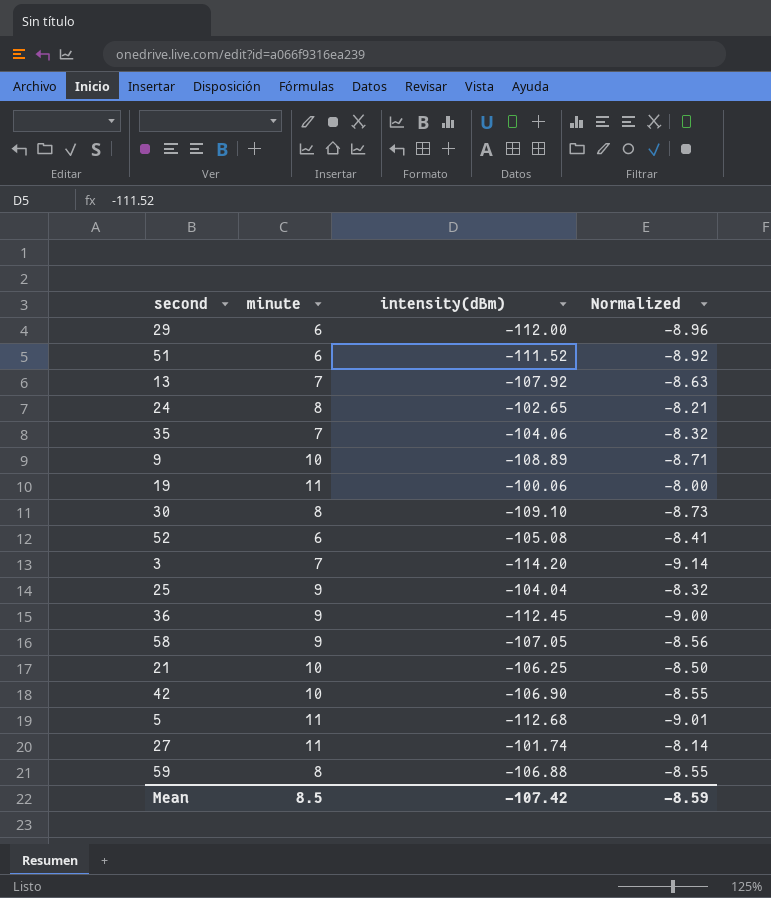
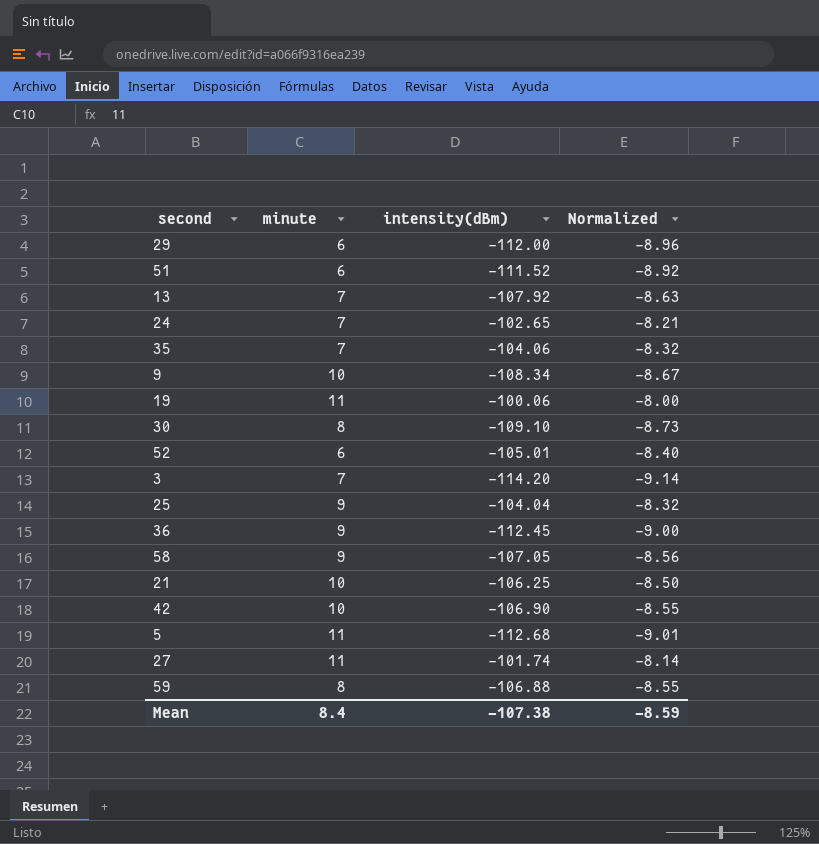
24 | minute: 8 -> 7
9 | intensity(dBm): -108.89 -> -108.34
9 | Normalized: -8.71 -> -8.67
52 | intensity(dBm): -105.08 -> -105.01
52 | Normalized: -8.41 -> -8.40
Mean | minute: 8.5 -> 8.4
Mean | intensity(dBm): -107.42 -> -107.38

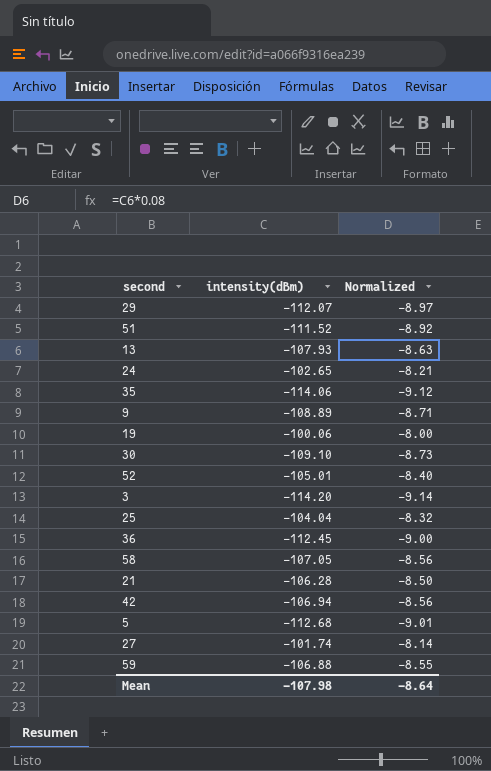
column minute | position: 2 -> none
29 | intensity(dBm): -112.00 -> -112.07
29 | Normalized: -8.96 -> -8.97
13 | intensity(dBm): -107.92 -> -107.93
35 | intensity(dBm): -104.06 -> -114.06
35 | Normalized: -8.32 -> -9.12
9 | intensity(dBm): -108.34 -> -108.89
9 | Normalized: -8.67 -> -8.71
21 | intensity(dBm): -106.25 -> -106.28
42 | intensity(dBm): -106.90 -> -106.94
42 | Normalized: -8.55 -> -8.56
Mean | intensity(dBm): -107.38 -> -107.98
Mean | Normalized: -8.59 -> -8.64

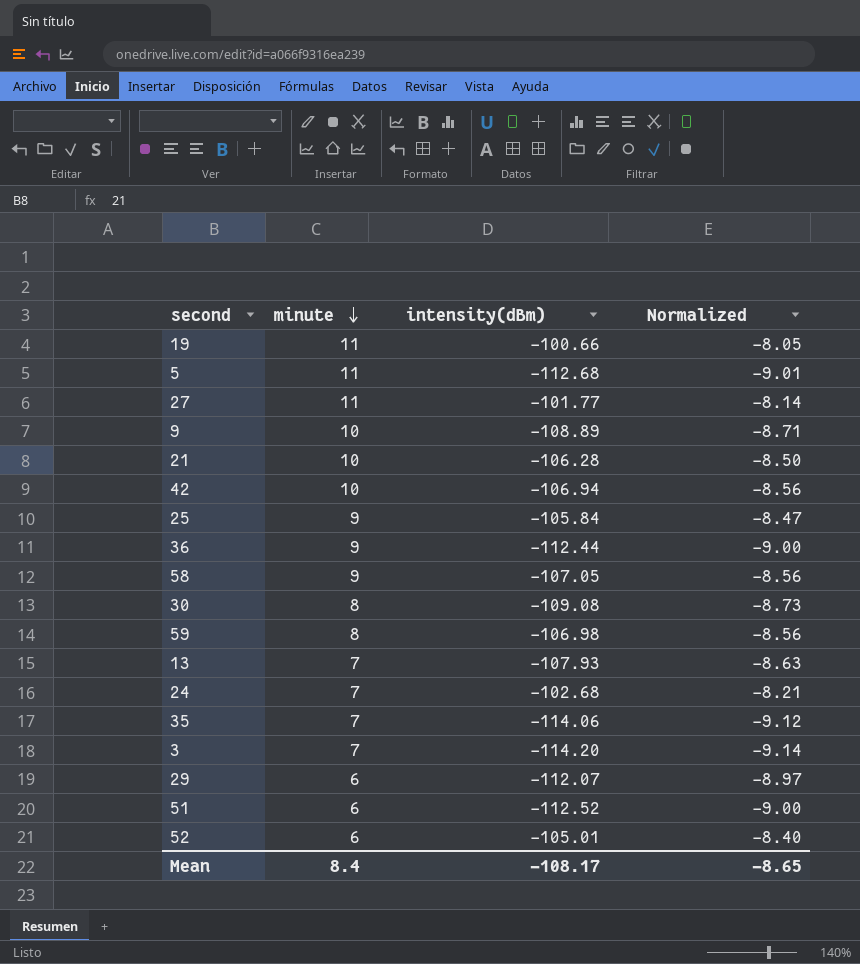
row order: none -> minute descending
column minute | position: none -> 2
19 | intensity(dBm): -100.06 -> -100.66
19 | Normalized: -8.00 -> -8.05
27 | intensity(dBm): -101.74 -> -101.77
25 | intensity(dBm): -104.04 -> -105.84
25 | Normalized: -8.32 -> -8.47
36 | intensity(dBm): -112.45 -> -112.44
30 | intensity(dBm): -109.10 -> -109.08
59 | intensity(dBm): -106.88 -> -106.98
59 | Normalized: -8.55 -> -8.56
24 | intensity(dBm): -102.65 -> -102.68
51 | intensity(dBm): -111.52 -> -112.52
51 | Normalized: -8.92 -> -9.00
Mean | intensity(dBm): -107.98 -> -108.17
Mean | Normalized: -8.64 -> -8.65

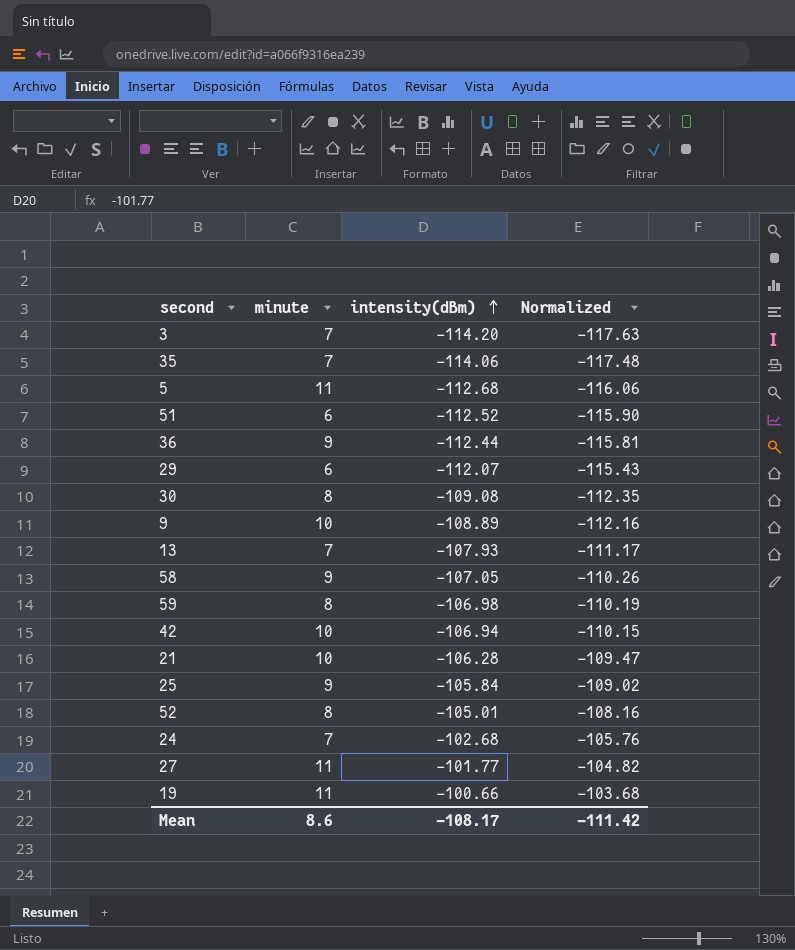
row order: minute descending -> intensity(dBm) ascending
column Normalized | formula: [intensity(dBm)] * 0.08 -> [intensity(dBm)] * 1.03
52 | minute: 6 -> 8
Mean | minute: 8.4 -> 8.6
Mean | Normalized: -8.65 -> -111.42

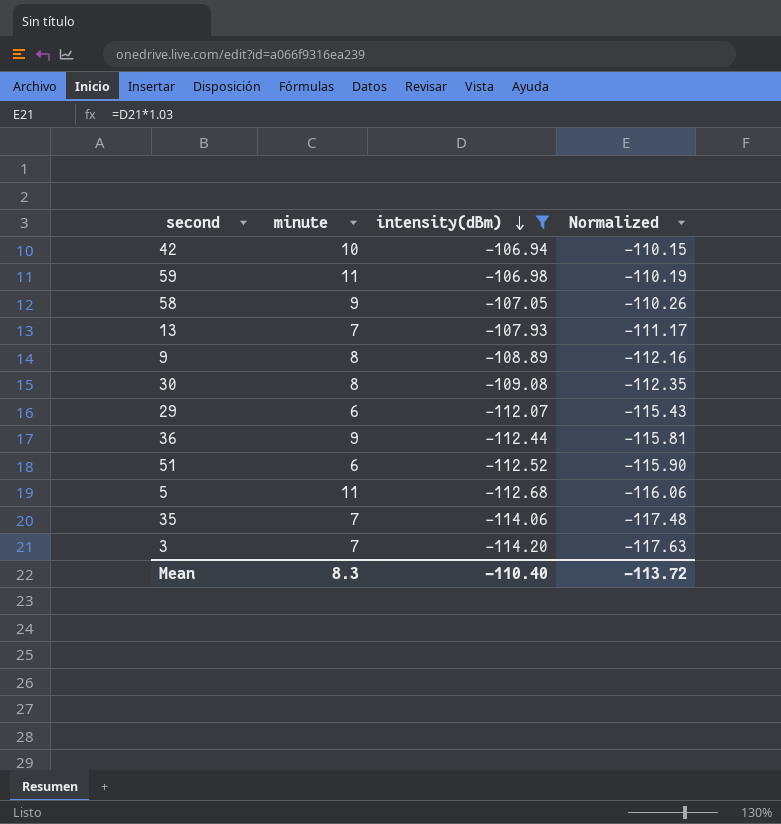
filter: none -> intensity(dBm) <= -106.94
row order: intensity(dBm) ascending -> intensity(dBm) descending
59 | minute: 8 -> 11
9 | minute: 10 -> 8
Mean | minute: 8.6 -> 8.3
Mean | intensity(dBm): -108.17 -> -110.40
Mean | Normalized: -111.42 -> -113.72

